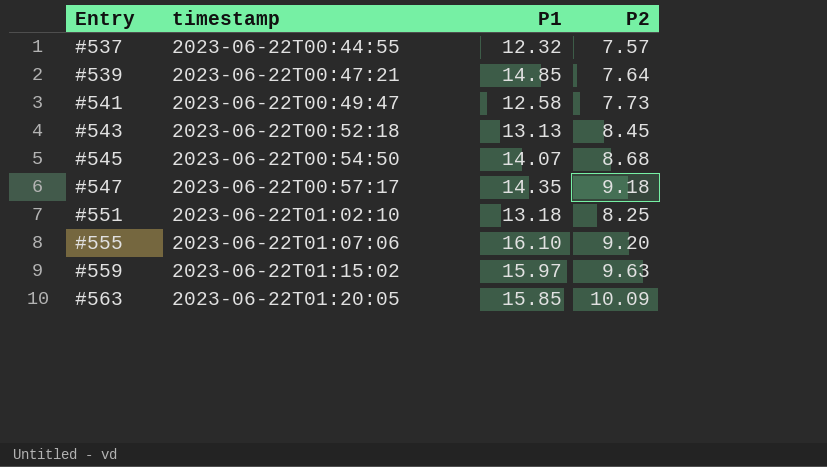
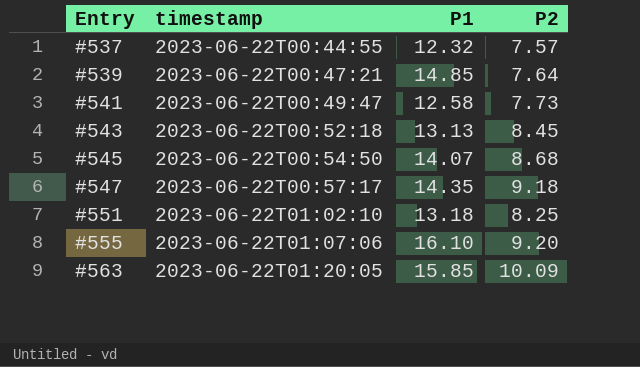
row #559: 2023-06-22T01:15:02 | 15.97 | 9.63 -> none

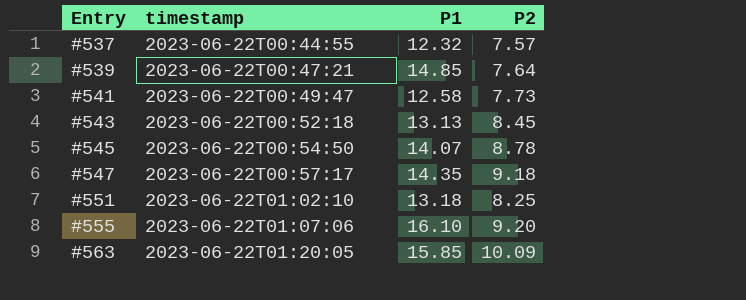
#545 | P2: 8.68 -> 8.78

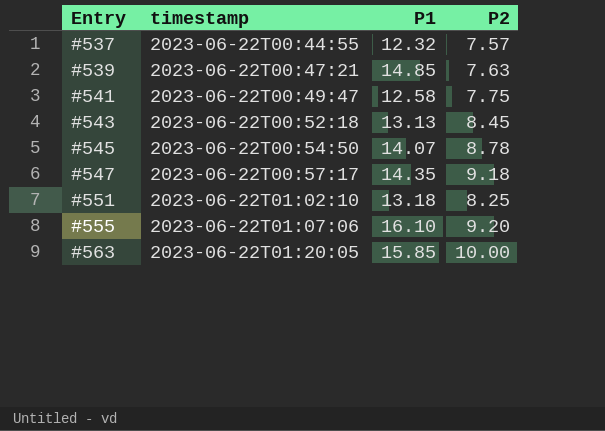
#539 | P2: 7.64 -> 7.63
#541 | P2: 7.73 -> 7.75
#563 | P2: 10.09 -> 10.00

